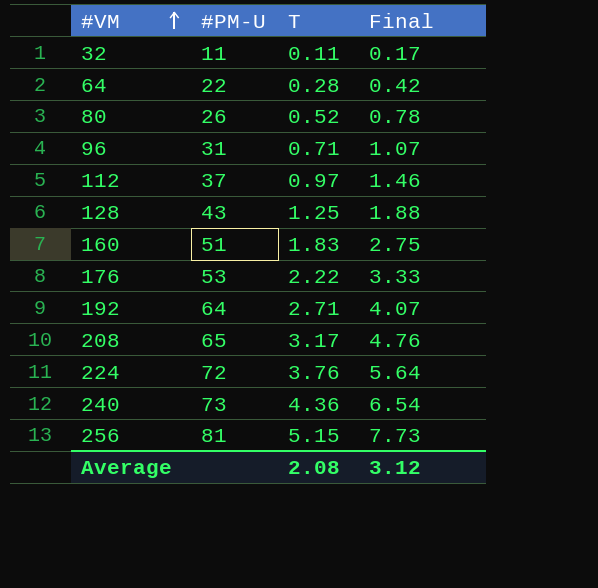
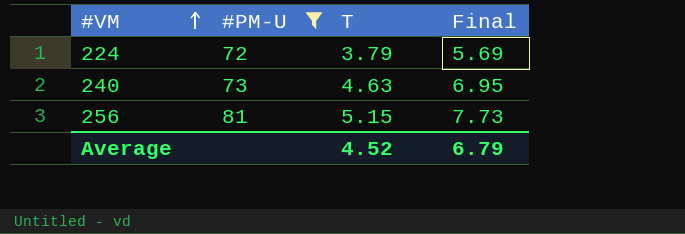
filter: none -> #PM-U >= 72
224 | T: 3.76 -> 3.79
224 | Final: 5.64 -> 5.69
240 | T: 4.36 -> 4.63
240 | Final: 6.54 -> 6.95
Average | T: 2.08 -> 4.52
Average | Final: 3.12 -> 6.79

